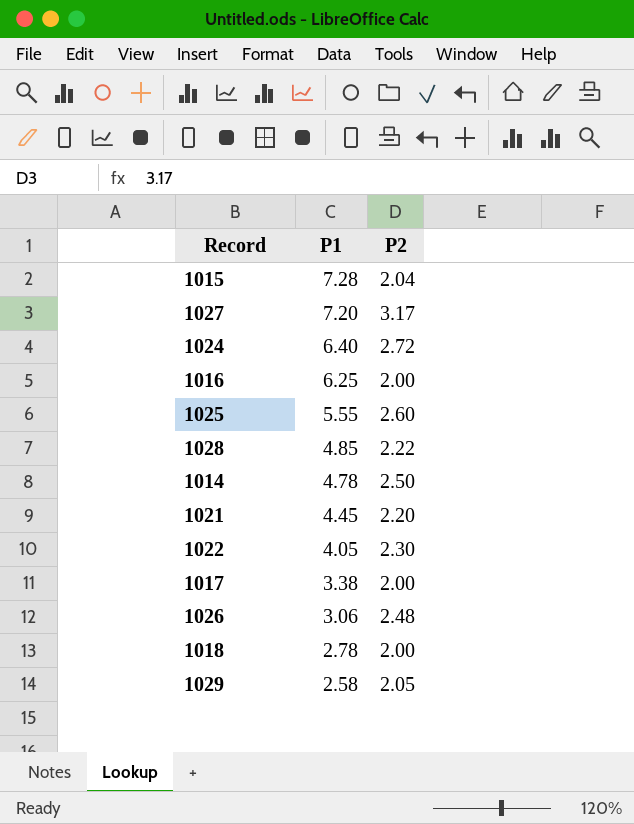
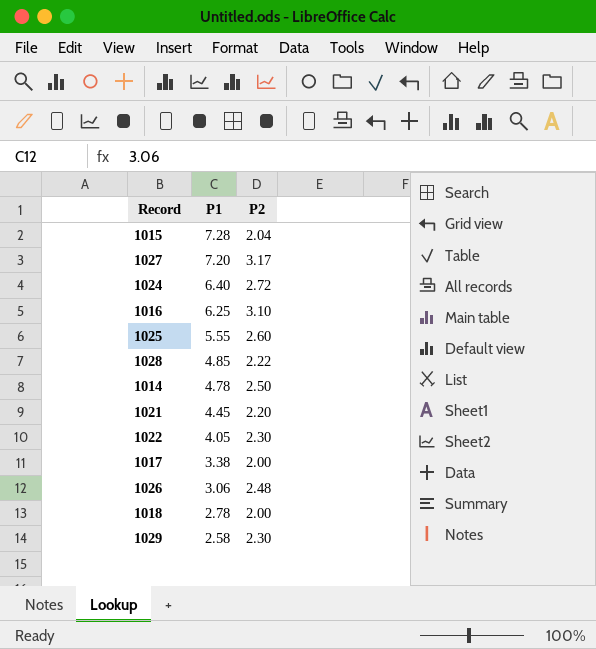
1016 | P2: 2.00 -> 3.10
1029 | P2: 2.05 -> 2.30

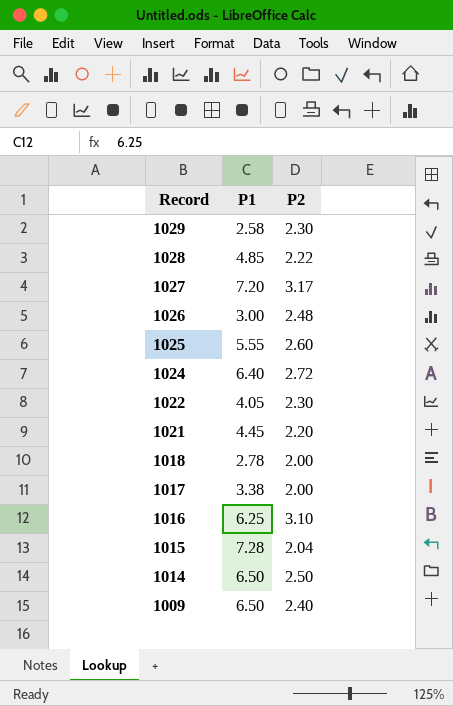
row order: P1 descending -> Record descending
1026 | P1: 3.06 -> 3.00
1014 | P1: 4.78 -> 6.50
row 1009: none -> 6.50 | 2.40

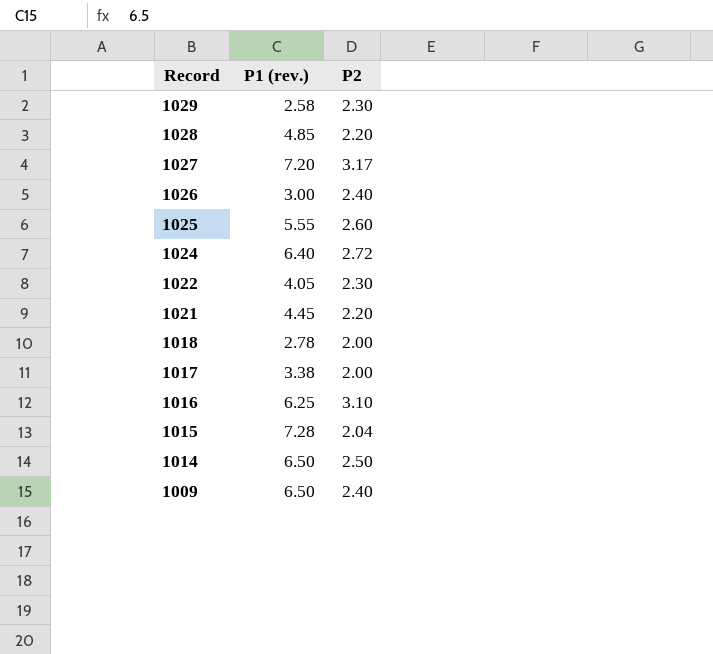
column name: P1 -> P1 (rev.)
1028 | P2: 2.22 -> 2.20
1026 | P2: 2.48 -> 2.40

